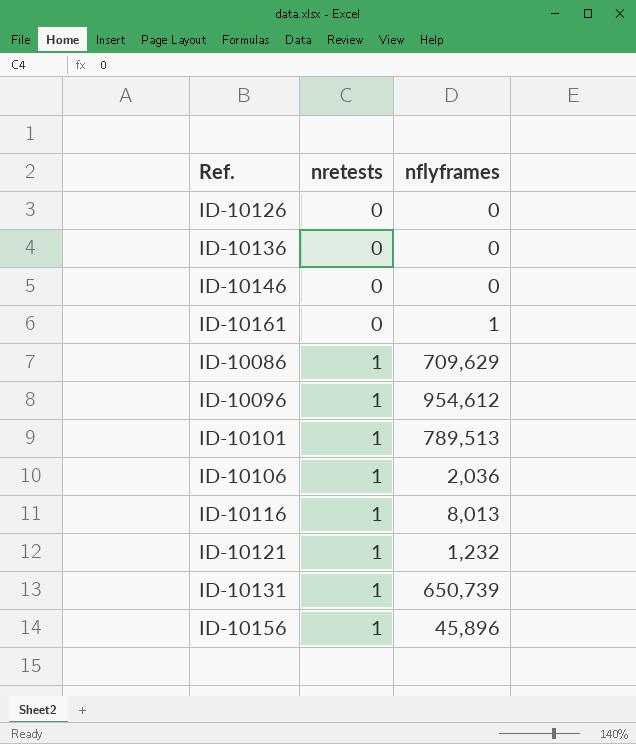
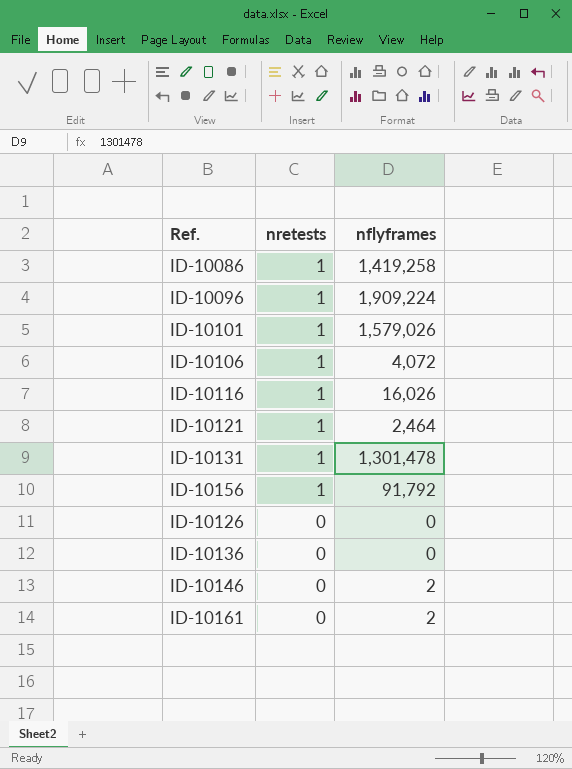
row order: nretests ascending -> nretests descending
ID-10086 | nflyframes: 709,629 -> 1,419,258
ID-10096 | nflyframes: 954,612 -> 1,909,224
ID-10101 | nflyframes: 789,513 -> 1,579,026
ID-10106 | nflyframes: 2,036 -> 4,072
ID-10116 | nflyframes: 8,013 -> 16,026
ID-10121 | nflyframes: 1,232 -> 2,464
ID-10131 | nflyframes: 650,739 -> 1,301,478
ID-10156 | nflyframes: 45,896 -> 91,792
ID-10146 | nflyframes: 0 -> 2
ID-10161 | nflyframes: 1 -> 2

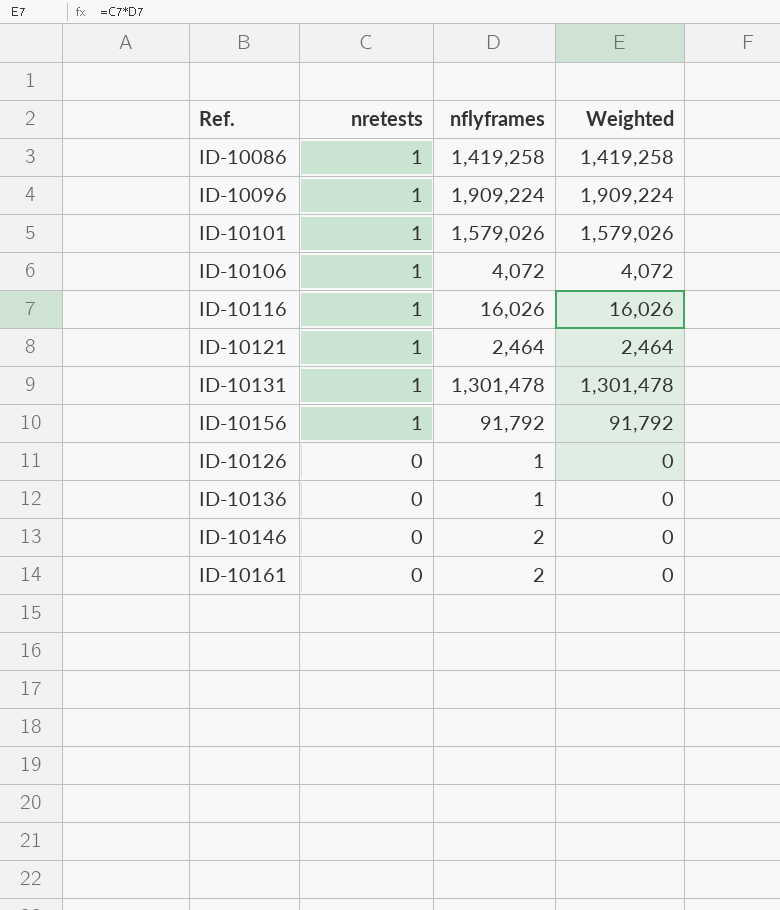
column Weighted | formula: none -> [nretests] * [nflyframes]
ID-10126 | nflyframes: 0 -> 1
ID-10136 | nflyframes: 0 -> 1

